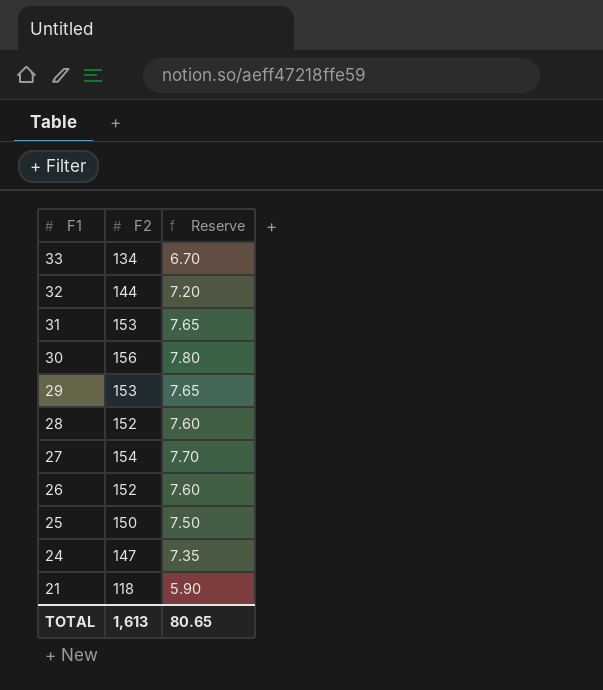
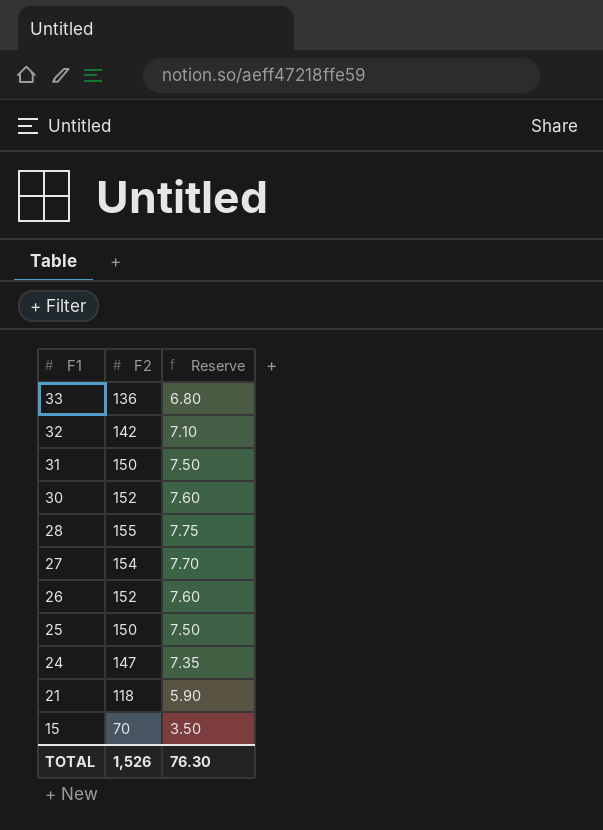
row 29: 153 | 7.65 -> none
33 | F2: 134 -> 136
33 | Reserve: 6.70 -> 6.80
32 | F2: 144 -> 142
32 | Reserve: 7.20 -> 7.10
31 | F2: 153 -> 150
31 | Reserve: 7.65 -> 7.50
30 | F2: 156 -> 152
30 | Reserve: 7.80 -> 7.60
28 | F2: 152 -> 155
28 | Reserve: 7.60 -> 7.75
row 15: none -> 70 | 3.50
TOTAL | F2: 1,613 -> 1,526
TOTAL | Reserve: 80.65 -> 76.30

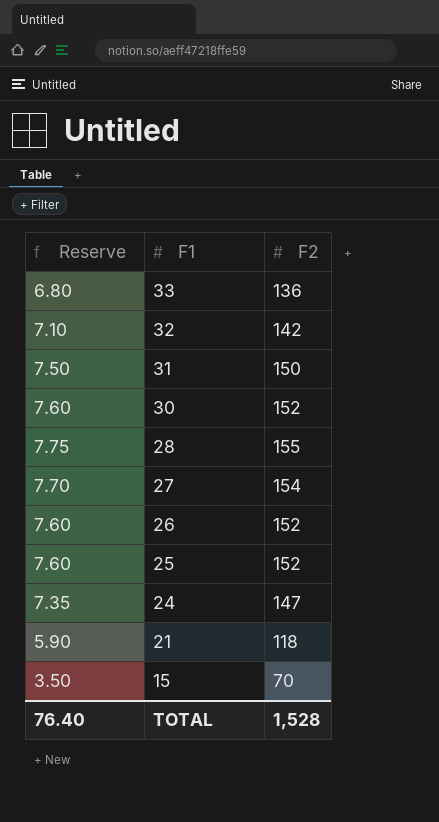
column Reserve | position: 3 -> 1
25 | Reserve: 7.50 -> 7.60
25 | F2: 150 -> 152
TOTAL | Reserve: 76.30 -> 76.40
TOTAL | F2: 1,526 -> 1,528

